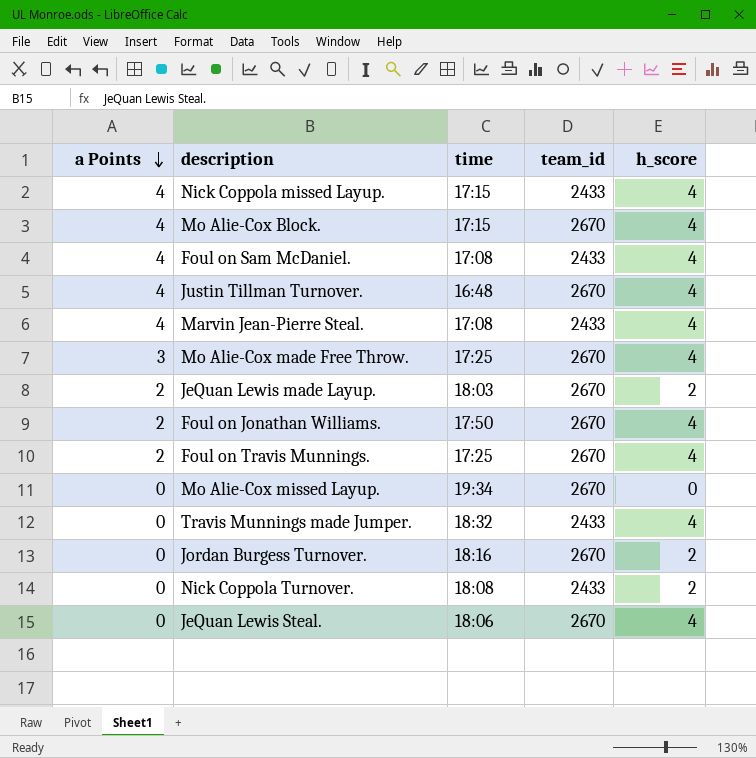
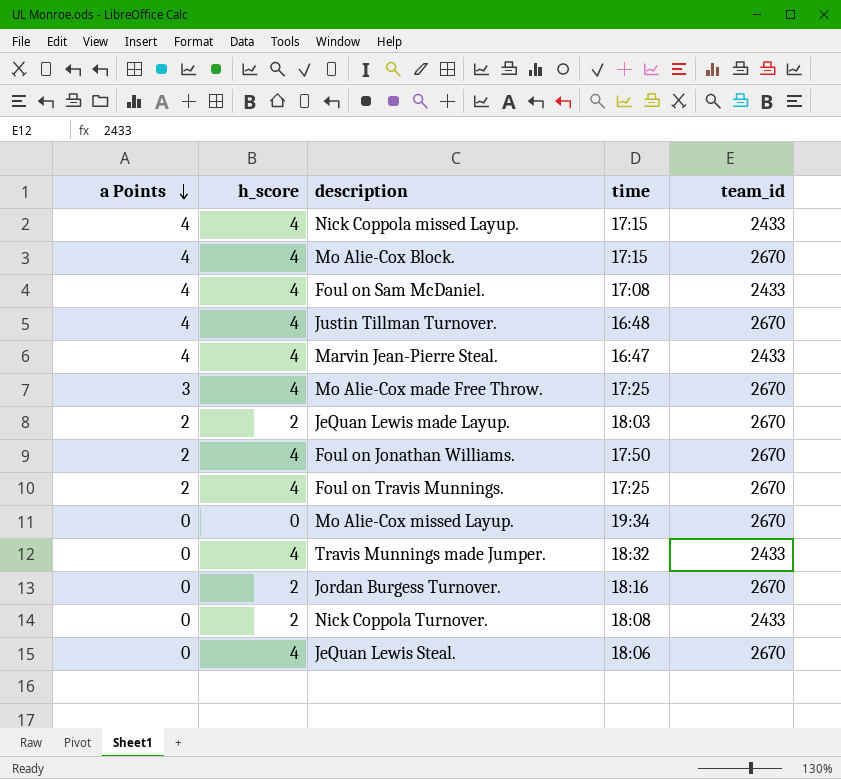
column h_score | position: 5 -> 2
Marvin Jean-Pierre Steal. | time: 17:08 -> 16:47

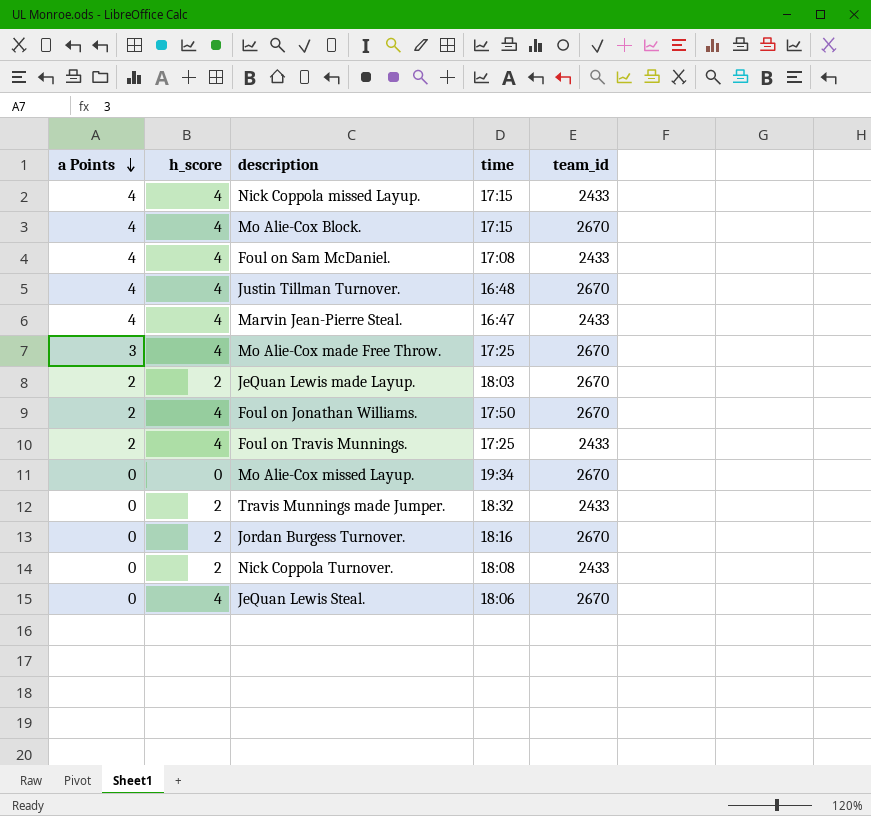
Foul on Travis Munnings. | team_id: 2670 -> 2433
Travis Munnings made Jumper. | h_score: 4 -> 2

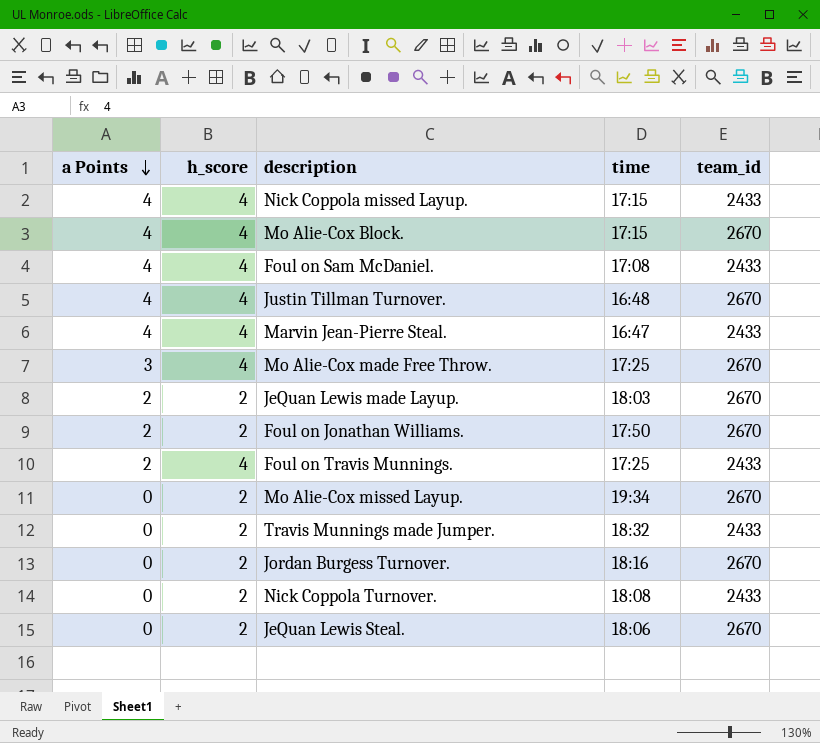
Foul on Jonathan Williams. | h_score: 4 -> 2
Mo Alie-Cox missed Layup. | h_score: 0 -> 2
JeQuan Lewis Steal. | h_score: 4 -> 2

